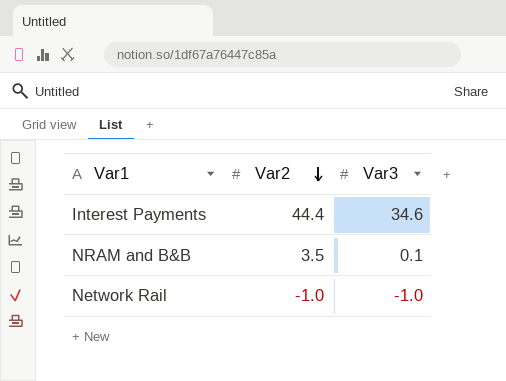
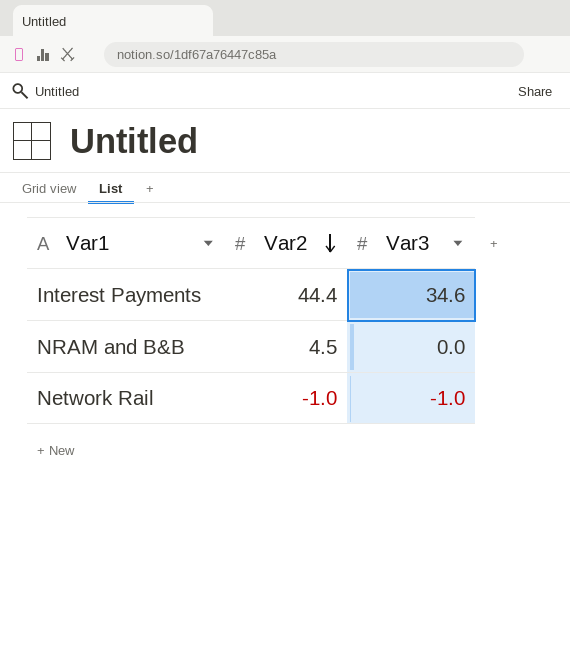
NRAM and B&B | Var2: 3.5 -> 4.5
NRAM and B&B | Var3: 0.1 -> 0.0

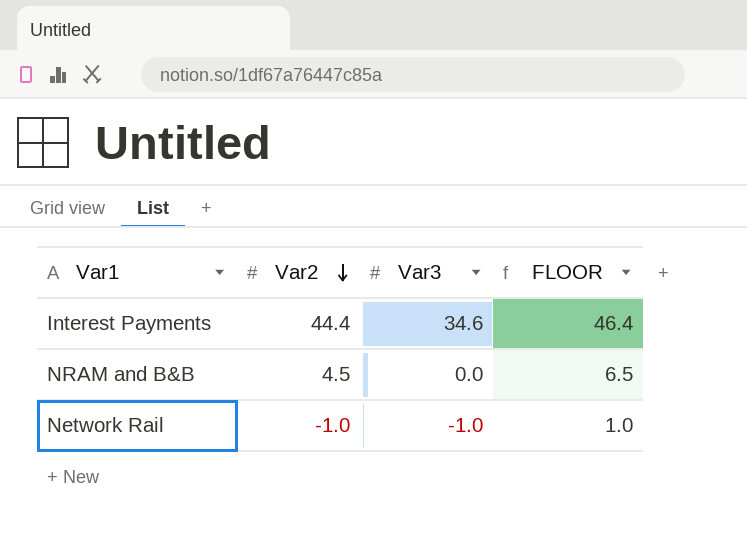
column FLOOR | formula: none -> [Var2] + 2

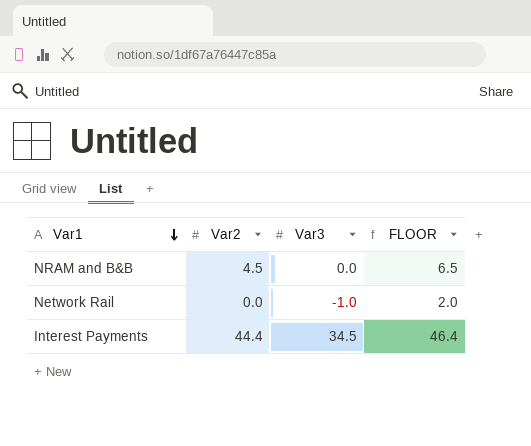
row order: Var2 descending -> Var1 descending
Network Rail | Var2: -1.0 -> 0.0
Network Rail | FLOOR: 1.0 -> 2.0
Interest Payments | Var3: 34.6 -> 34.5

